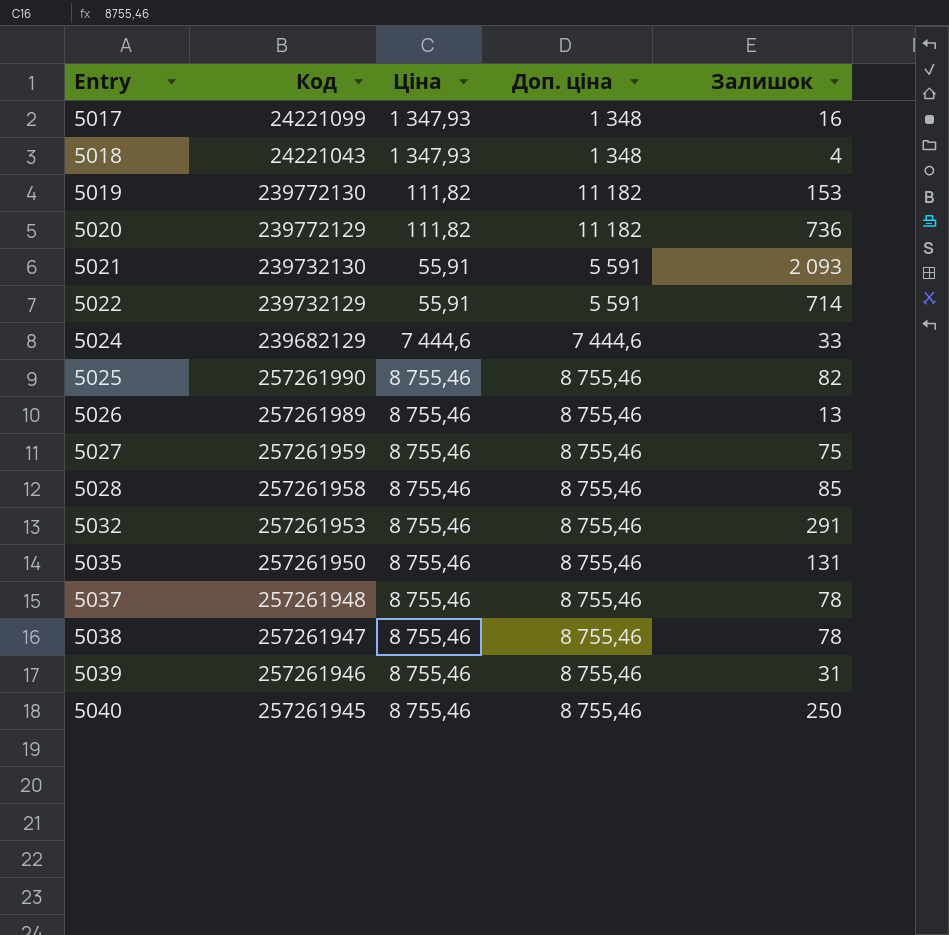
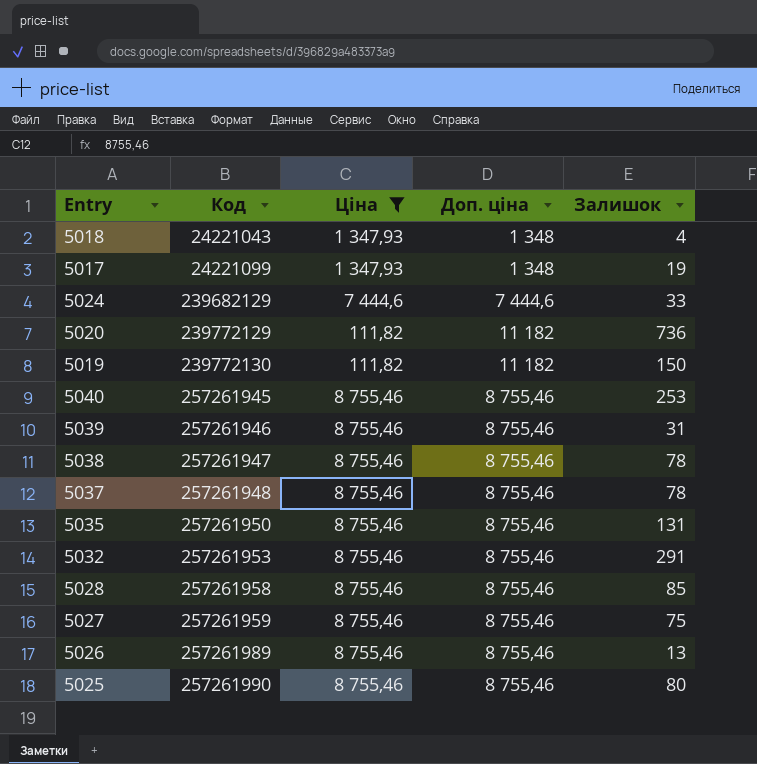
filter: none -> Ціна != 55,91
row order: Entry ascending -> Код ascending
5017 | Залишок: 16 -> 19
5019 | Залишок: 153 -> 150
5040 | Залишок: 250 -> 253
5025 | Залишок: 82 -> 80

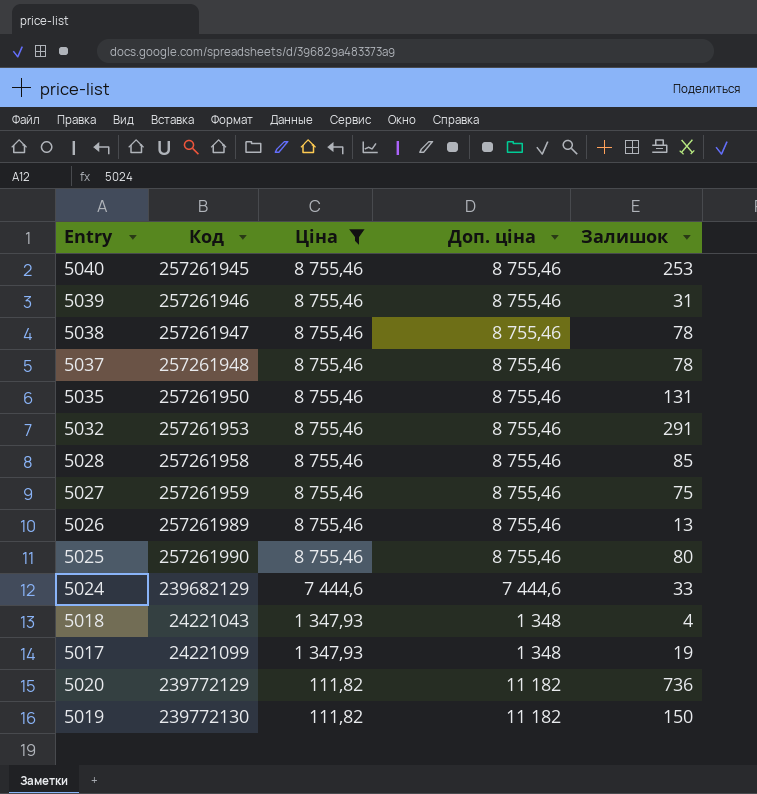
row order: Код ascending -> Ціна descending

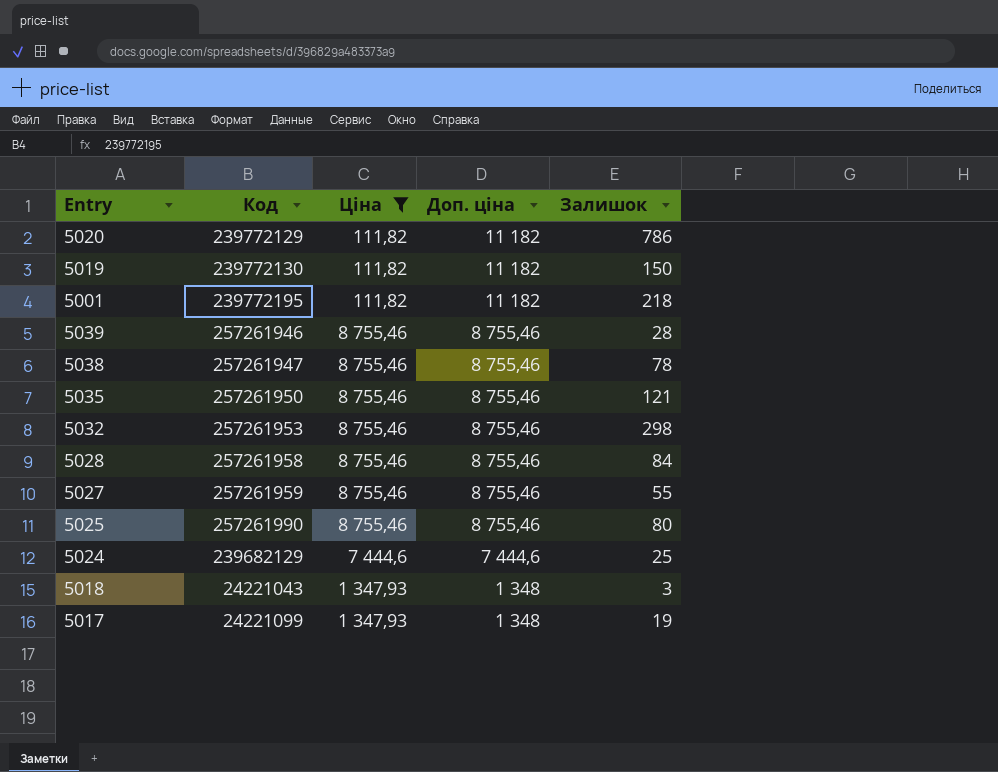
row order: Ціна descending -> Доп. ціна descending
row 5040: 257261945 | 8 755,46 | 8 755,46 | 253 -> none
row 5037: 257261948 | 8 755,46 | 8 755,46 | 78 -> none
row 5026: 257261989 | 8 755,46 | 8 755,46 | 13 -> none
5020 | Залишок: 736 -> 786
row 5001: none -> 239772195 | 111,82 | 11 182 | 218
5039 | Залишок: 31 -> 28
5035 | Залишок: 131 -> 121
5032 | Залишок: 291 -> 298
5028 | Залишок: 85 -> 84
5027 | Залишок: 75 -> 55
5024 | Залишок: 33 -> 25
5018 | Залишок: 4 -> 3

